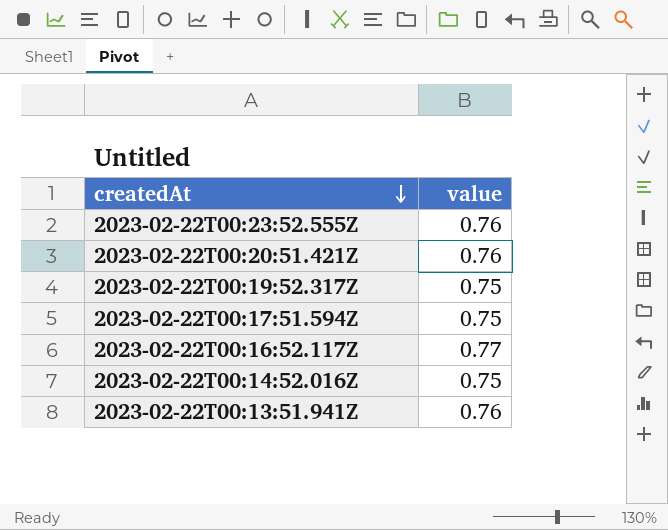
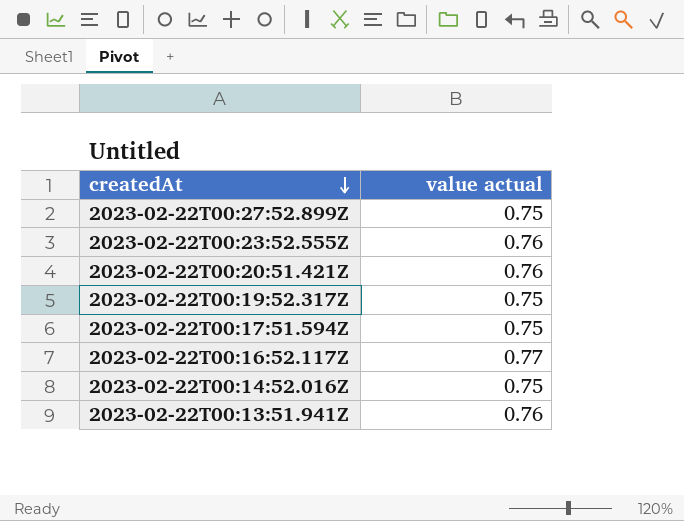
column name: value -> value actual
row 2023-02-22T00:27:52.899Z: none -> 0.75

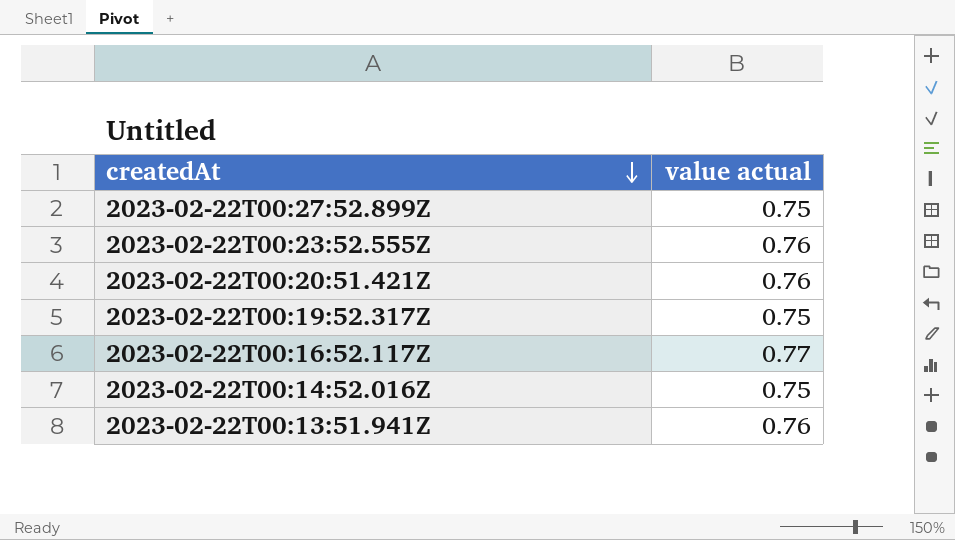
row 2023-02-22T00:17:51.594Z: 0.75 -> none

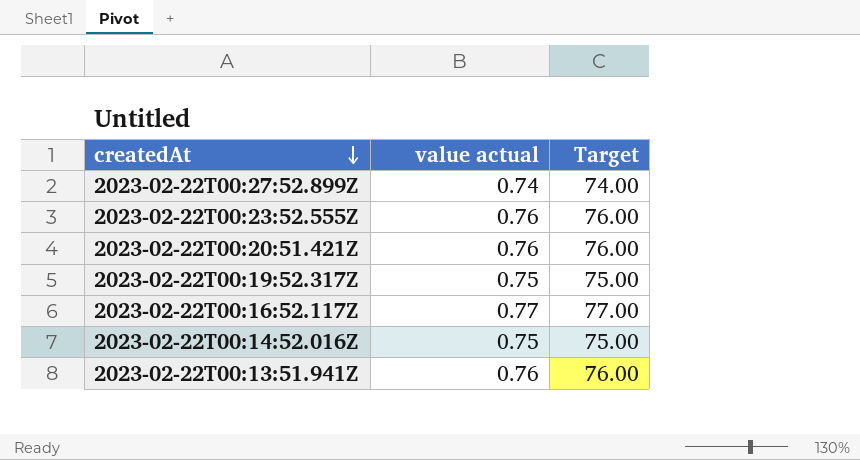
column Target | formula: none -> [value actual] * 100
2023-02-22T00:27:52.899Z | value actual: 0.75 -> 0.74

